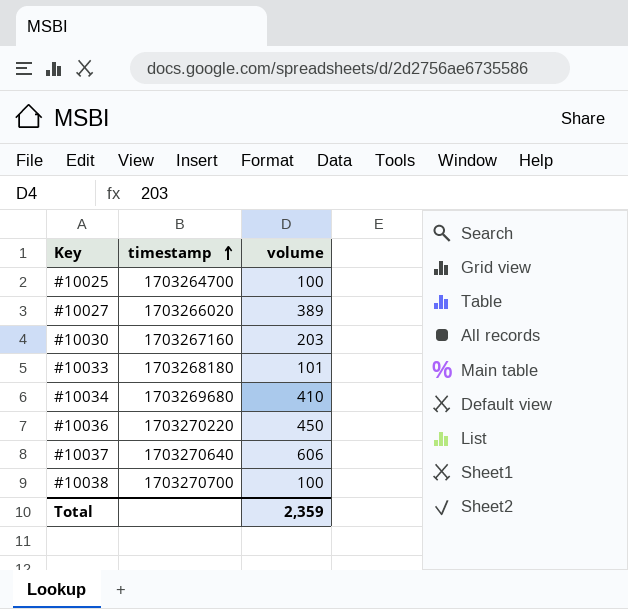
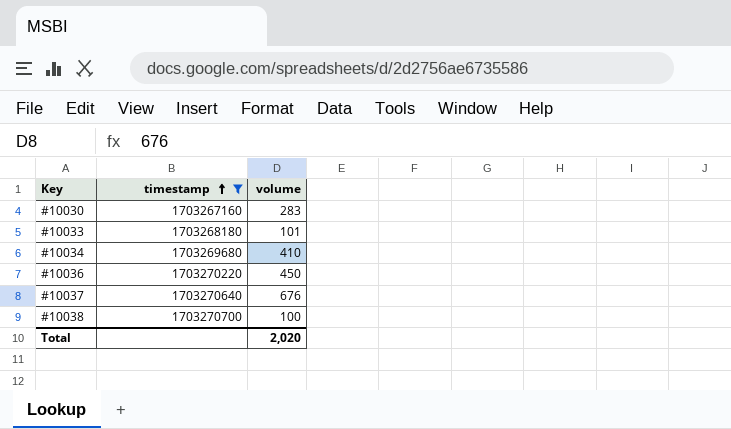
filter: none -> timestamp >= 1703267160
#10030 | volume: 203 -> 283
#10037 | volume: 606 -> 676
Total | volume: 2,359 -> 2,020

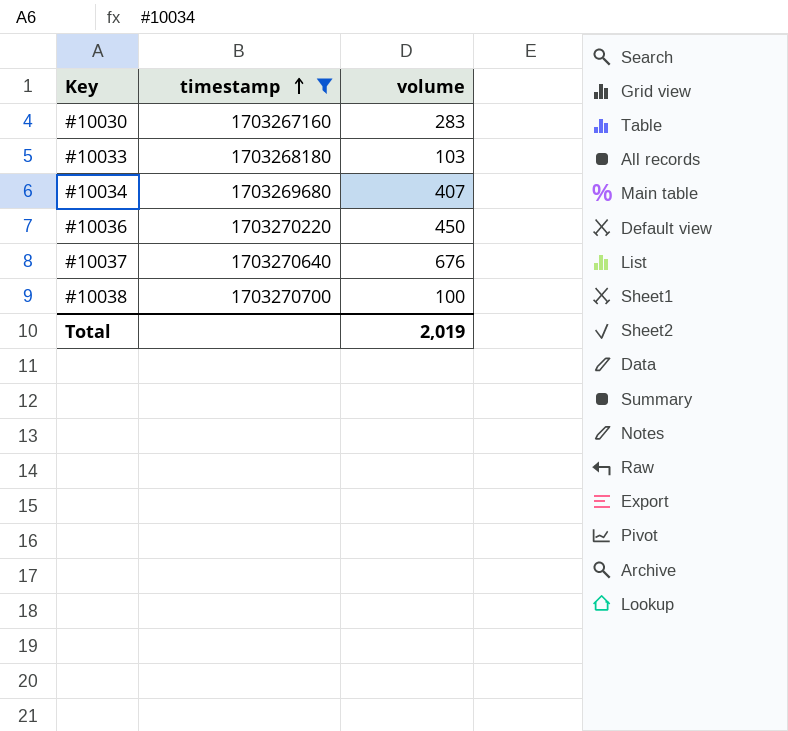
#10033 | volume: 101 -> 103
#10034 | volume: 410 -> 407
Total | volume: 2,020 -> 2,019

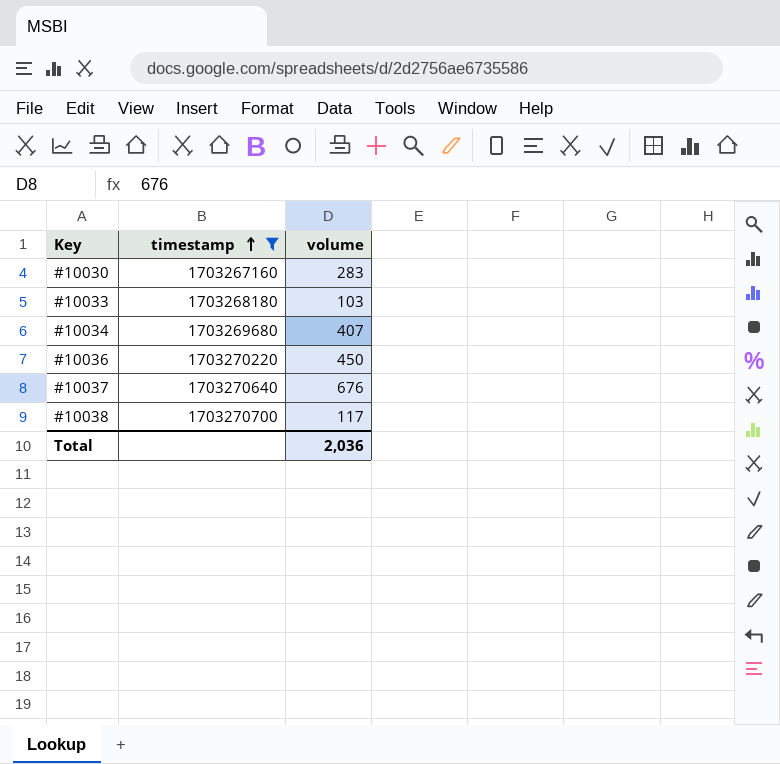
#10038 | volume: 100 -> 117
Total | volume: 2,019 -> 2,036

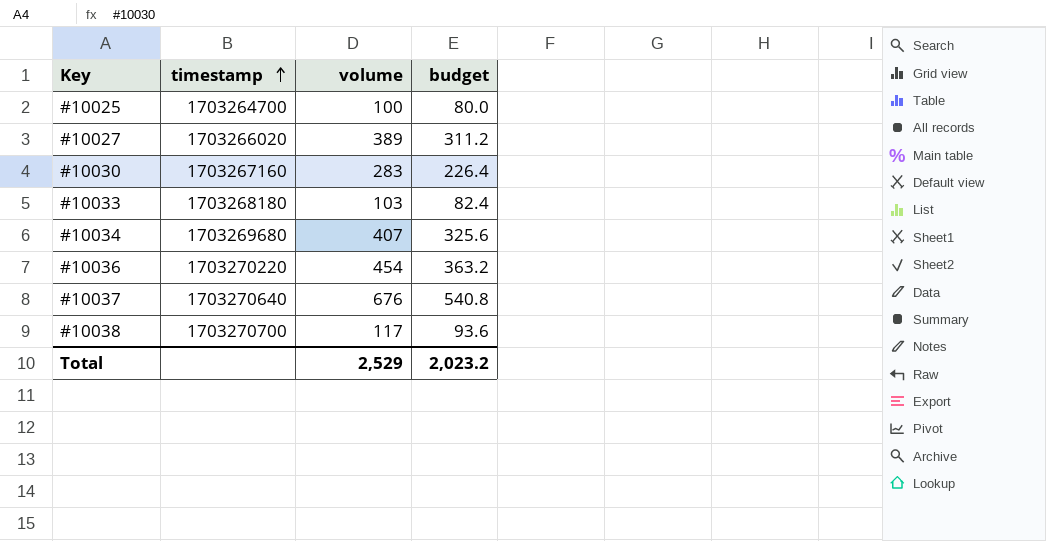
filter: timestamp >= 1703267160 -> none
column budget | formula: none -> [volume] * 0.8
#10036 | volume: 450 -> 454
Total | volume: 2,036 -> 2,529

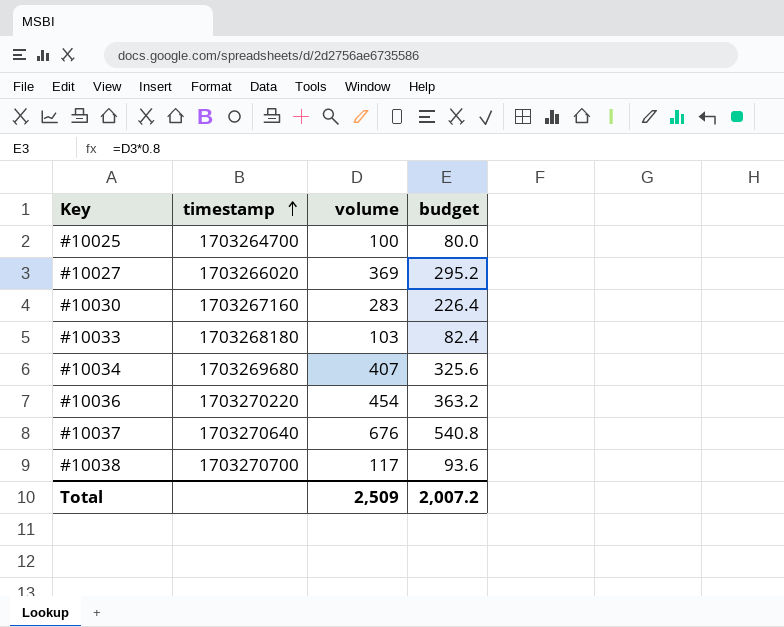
#10027 | volume: 389 -> 369
#10027 | budget: 311.2 -> 295.2
Total | volume: 2,529 -> 2,509
Total | budget: 2,023.2 -> 2,007.2

